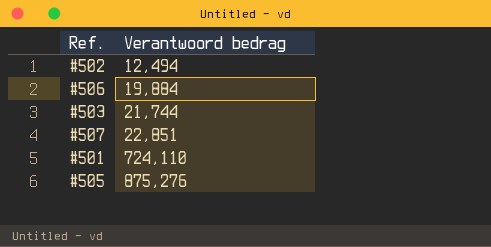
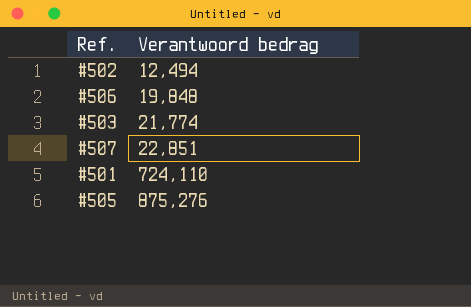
#506 | Verantwoord bedrag: 19,884 -> 19,848
#503 | Verantwoord bedrag: 21,744 -> 21,774

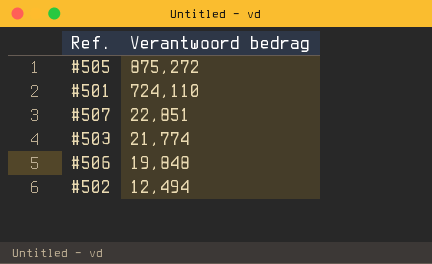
row order: Verantwoord bedrag ascending -> Verantwoord bedrag descending
#505 | Verantwoord bedrag: 875,276 -> 875,272

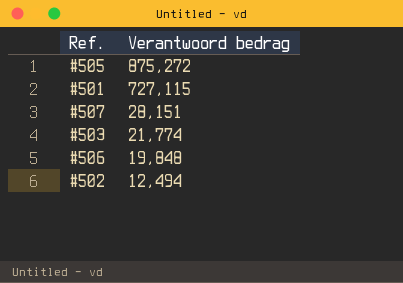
#501 | Verantwoord bedrag: 724,110 -> 727,115
#507 | Verantwoord bedrag: 22,851 -> 28,151

